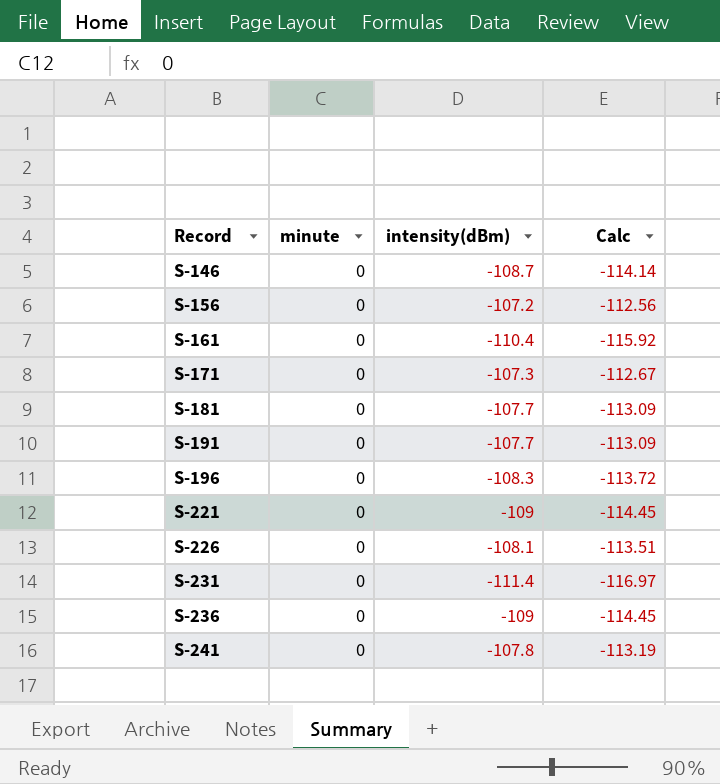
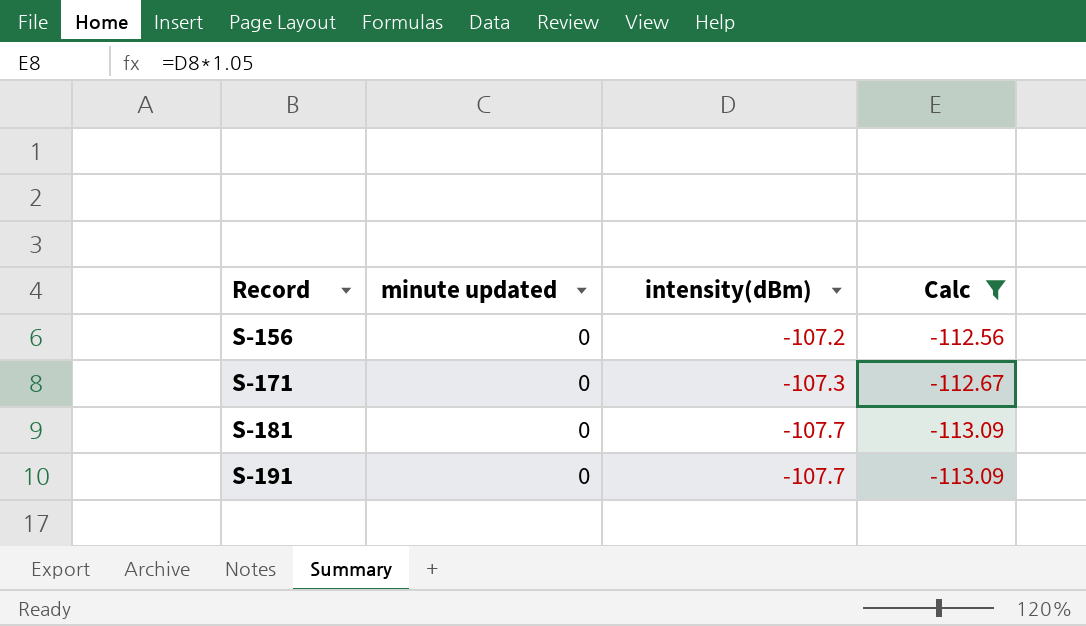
filter: none -> Calc >= -113.09
column name: minute -> minute updated

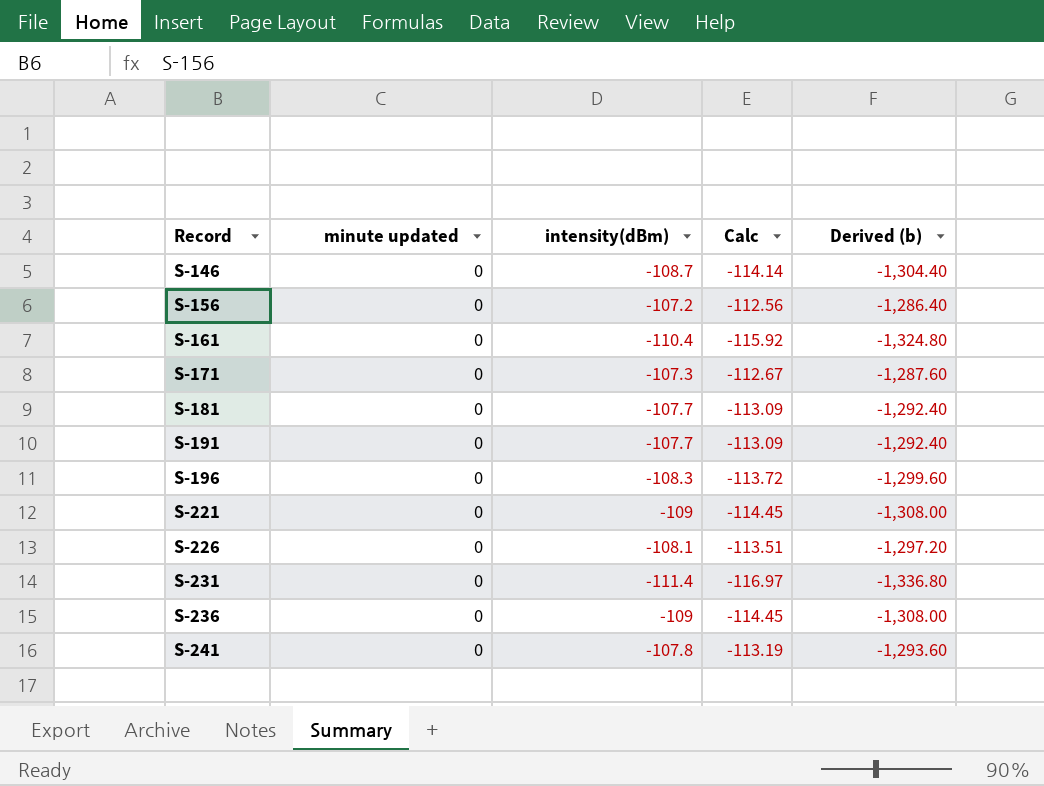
filter: Calc >= -113.09 -> none
column Derived (b) | formula: none -> [intensity(dBm)] * 12

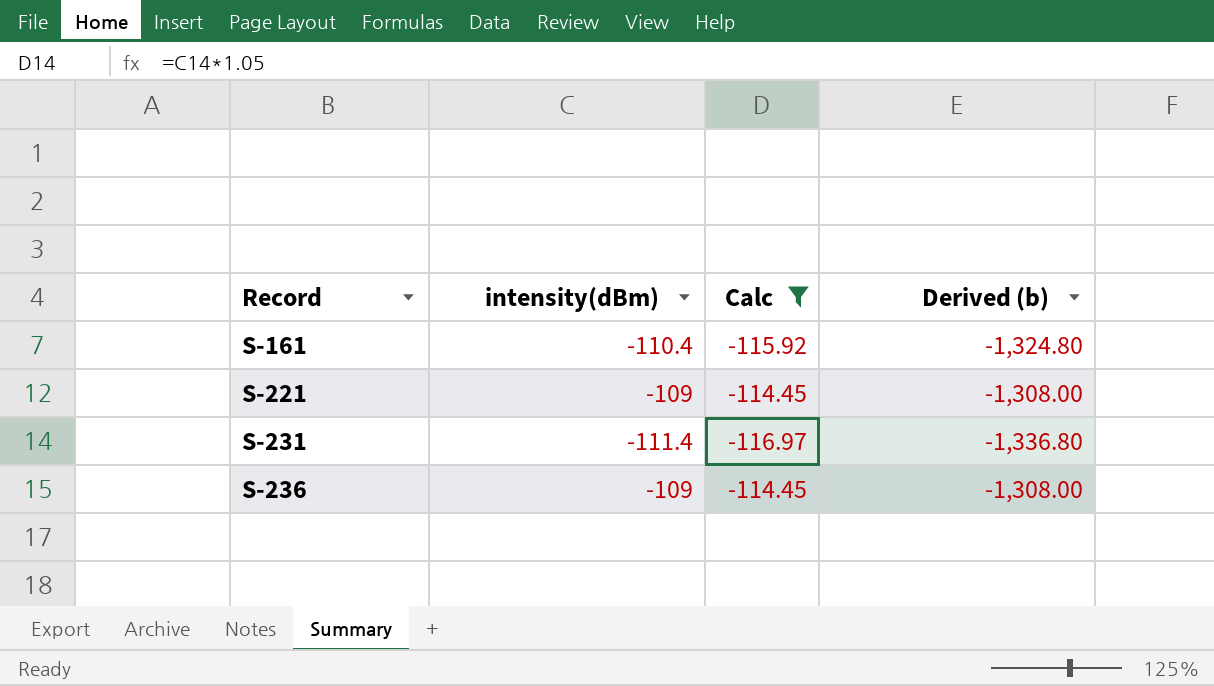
filter: none -> Calc <= -114.45
column minute updated | position: 2 -> none

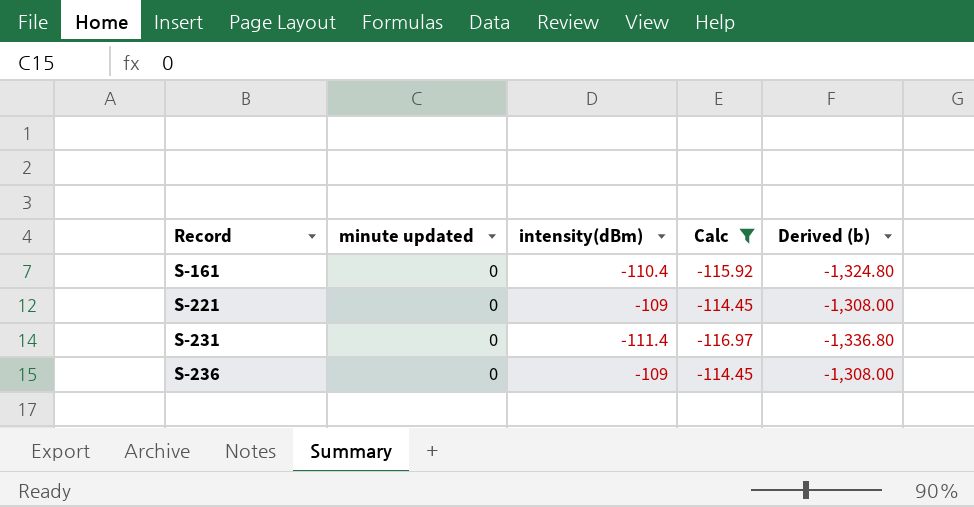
column minute updated | position: none -> 2

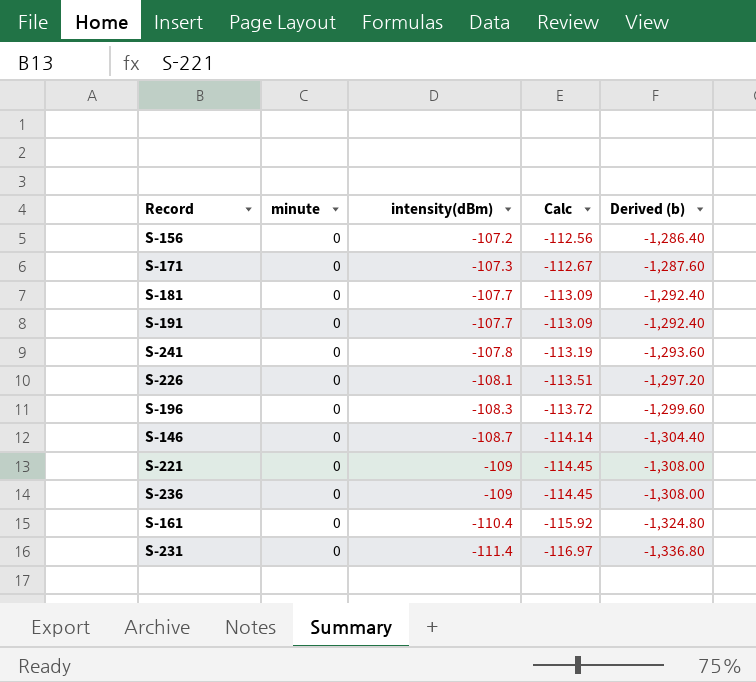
filter: Calc <= -114.45 -> none
row order: Record ascending -> intensity(dBm) descending
column name: minute updated -> minute

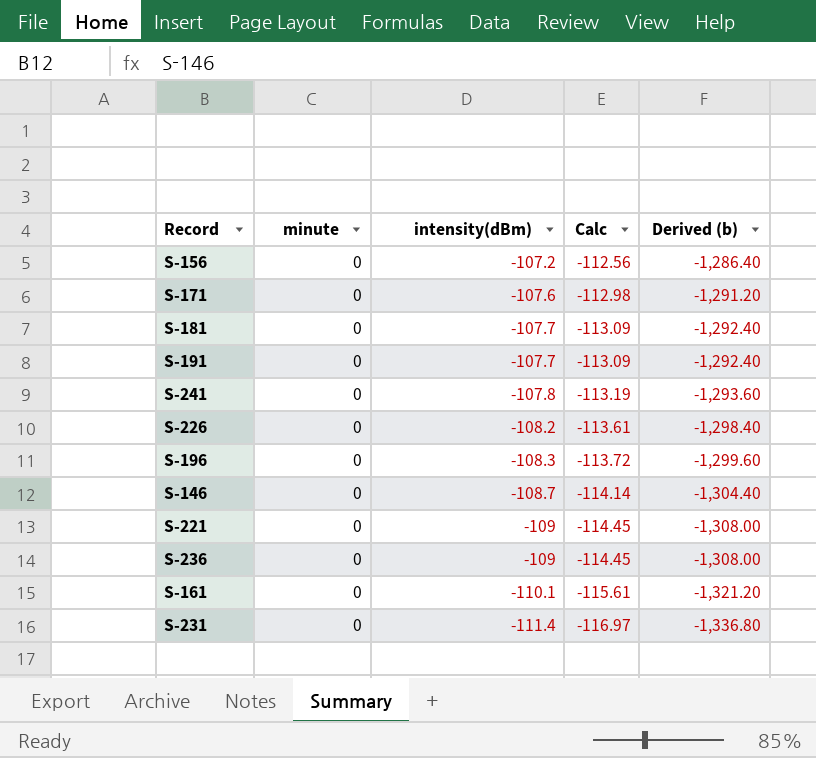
S-171 | intensity(dBm): -107.3 -> -107.6
S-171 | Calc: -112.67 -> -112.98
S-171 | Derived (b): -1,287.60 -> -1,291.20
S-226 | intensity(dBm): -108.1 -> -108.2
S-226 | Calc: -113.51 -> -113.61
S-226 | Derived (b): -1,297.20 -> -1,298.40
S-161 | intensity(dBm): -110.4 -> -110.1
S-161 | Calc: -115.92 -> -115.61
S-161 | Derived (b): -1,324.80 -> -1,321.20

